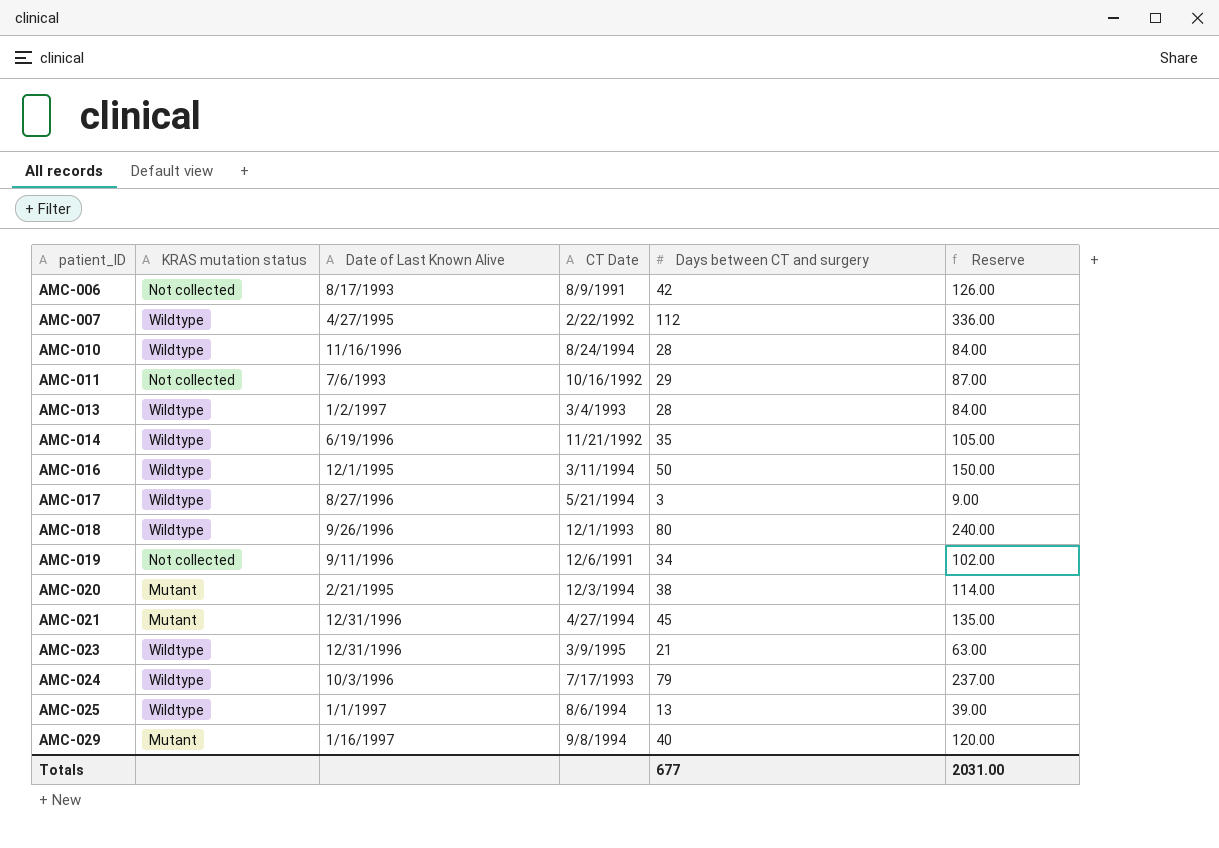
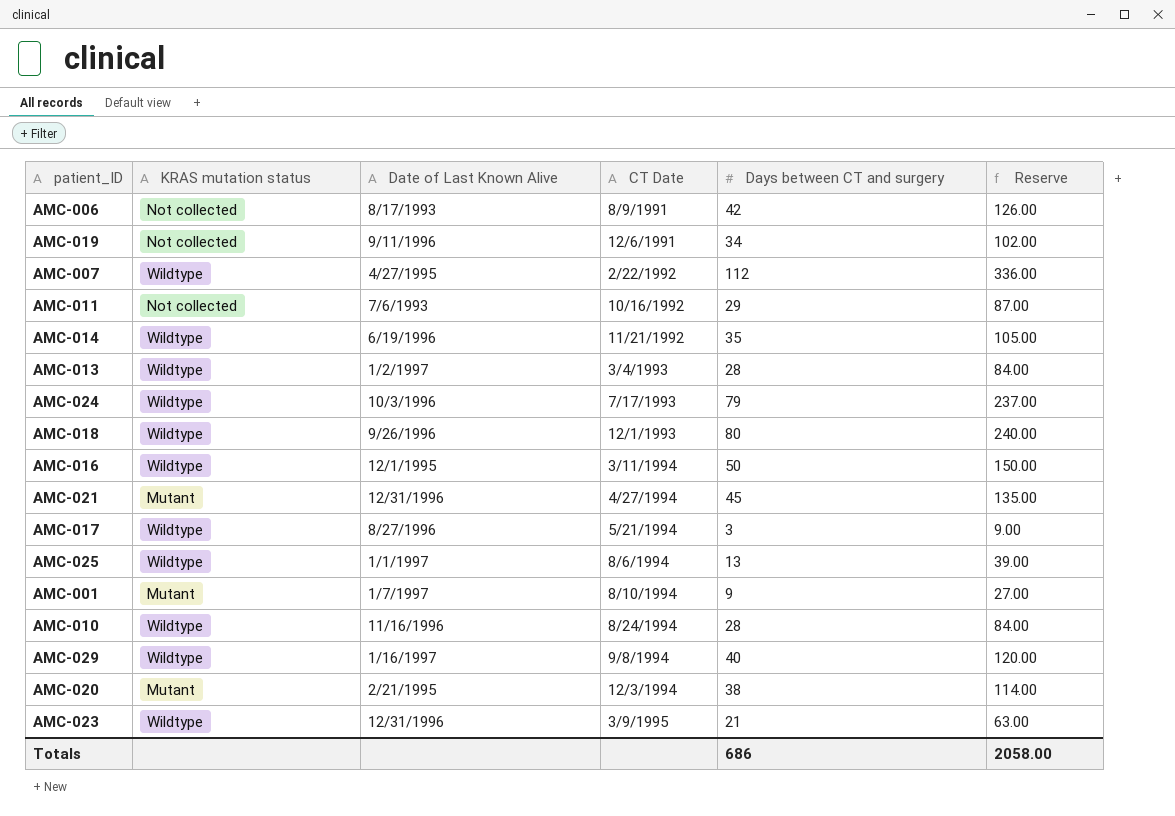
row order: patient_ID ascending -> CT Date ascending
row AMC-001: none -> Mutant | 1/7/1997 | 8/10/1994 | 9 | 27.00
AMC-029 | KRAS mutation status: Mutant -> Wildtype
Totals | Days between CT and surgery: 677 -> 686
Totals | Reserve: 2031.00 -> 2058.00

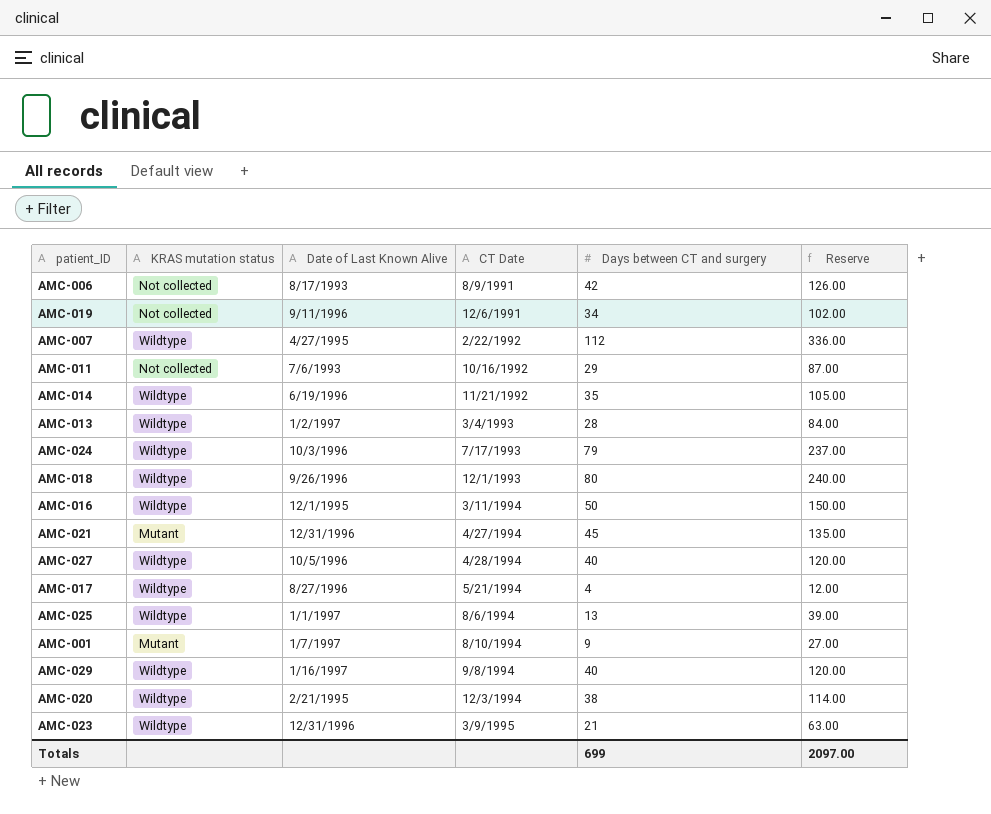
row AMC-010: Wildtype | 11/16/1996 | 8/24/1994 | 28 | 84.00 -> none
row AMC-027: none -> Wildtype | 10/5/1996 | 4/28/1994 | 40 | 120.00
AMC-017 | Days between CT and surgery: 3 -> 4
AMC-017 | Reserve: 9.00 -> 12.00
AMC-020 | KRAS mutation status: Mutant -> Wildtype
Totals | Days between CT and surgery: 686 -> 699
Totals | Reserve: 2058.00 -> 2097.00

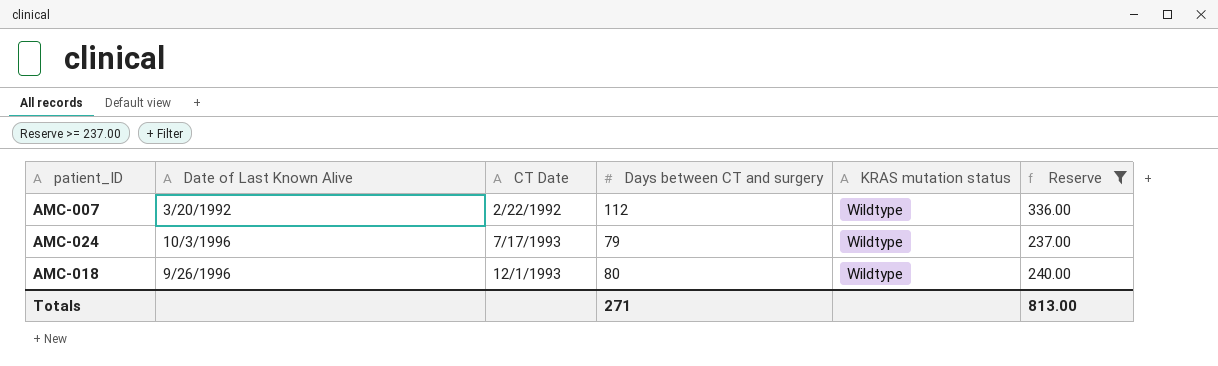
filter: none -> Reserve >= 237.00
column KRAS mutation status | position: 2 -> 5
AMC-007 | Date of Last Known Alive: 4/27/1995 -> 3/20/1992
Totals | Days between CT and surgery: 699 -> 271
Totals | Reserve: 2097.00 -> 813.00

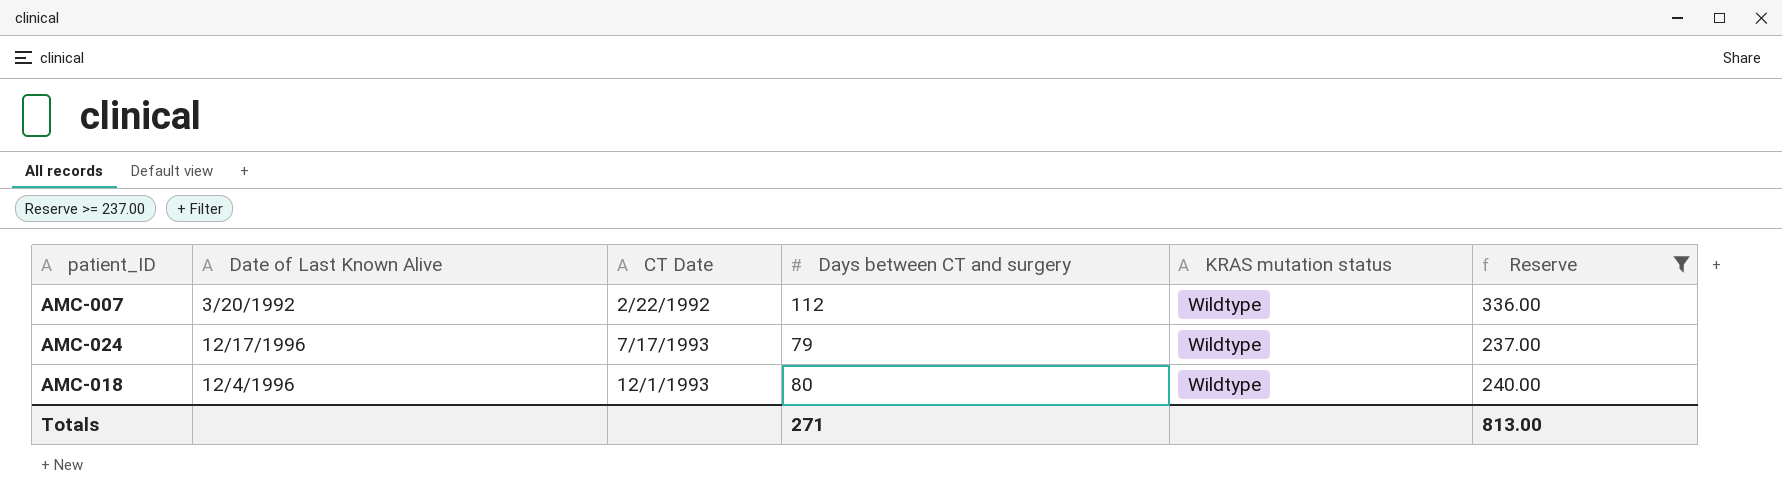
AMC-024 | Date of Last Known Alive: 10/3/1996 -> 12/17/1996
AMC-018 | Date of Last Known Alive: 9/26/1996 -> 12/4/1996

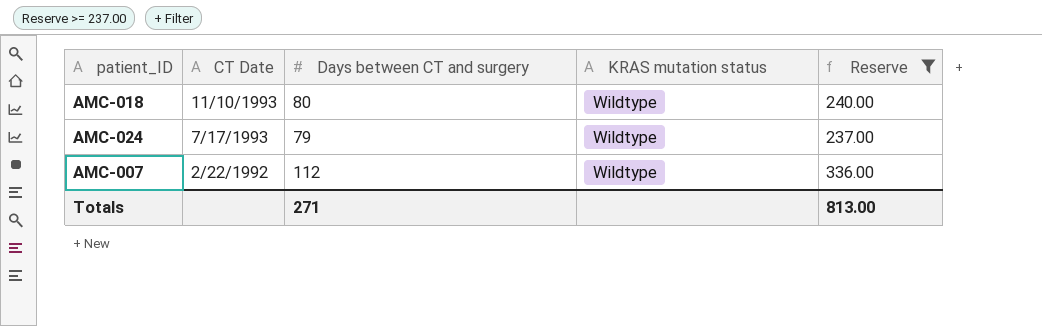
row order: CT Date ascending -> CT Date descending
column Date of Last Known Alive | position: 2 -> none
AMC-018 | CT Date: 12/1/1993 -> 11/10/1993

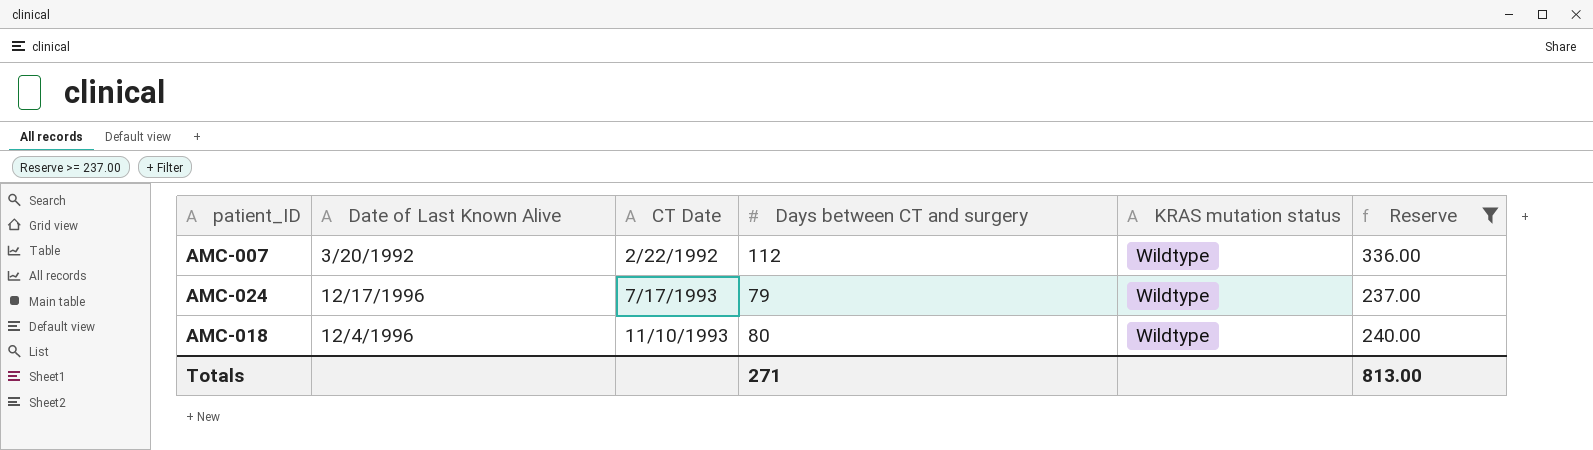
row order: CT Date descending -> CT Date ascending
column Date of Last Known Alive | position: none -> 2

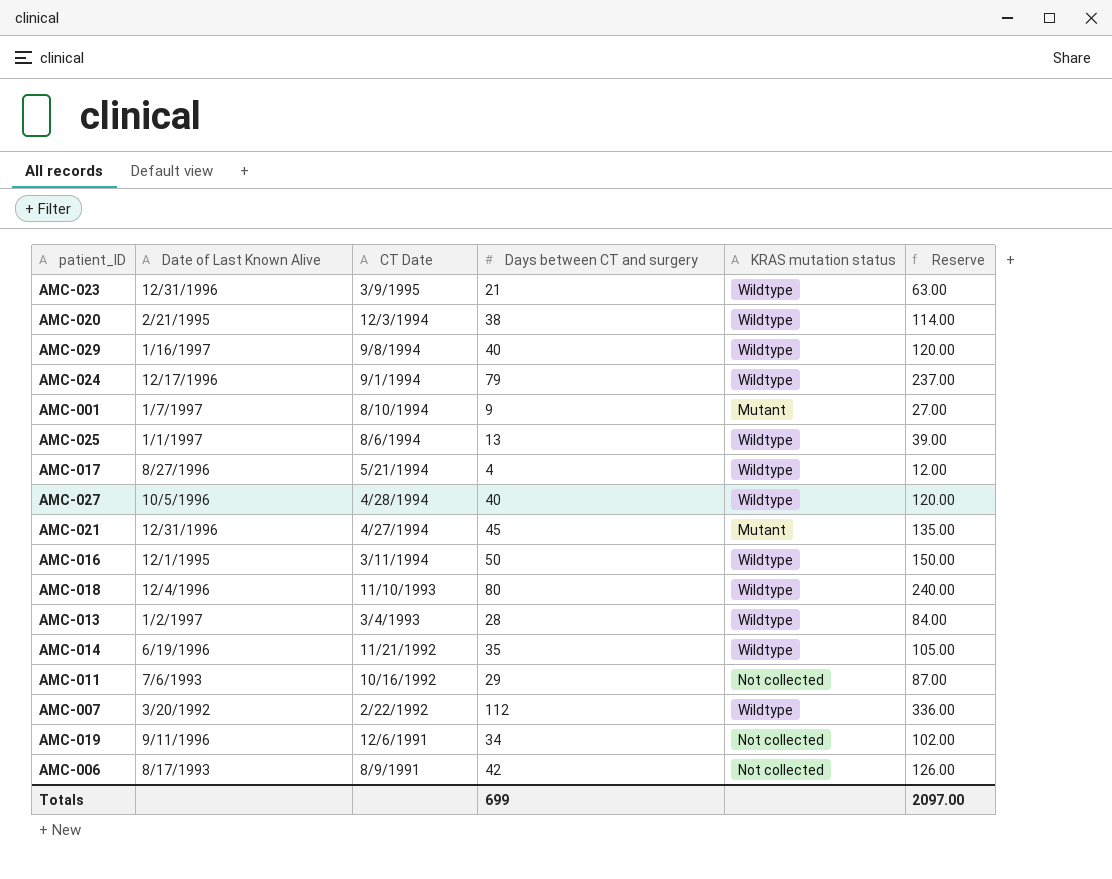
filter: Reserve >= 237.00 -> none
row order: CT Date ascending -> CT Date descending
AMC-024 | CT Date: 7/17/1993 -> 9/1/1994
Totals | Days between CT and surgery: 271 -> 699
Totals | Reserve: 813.00 -> 2097.00

